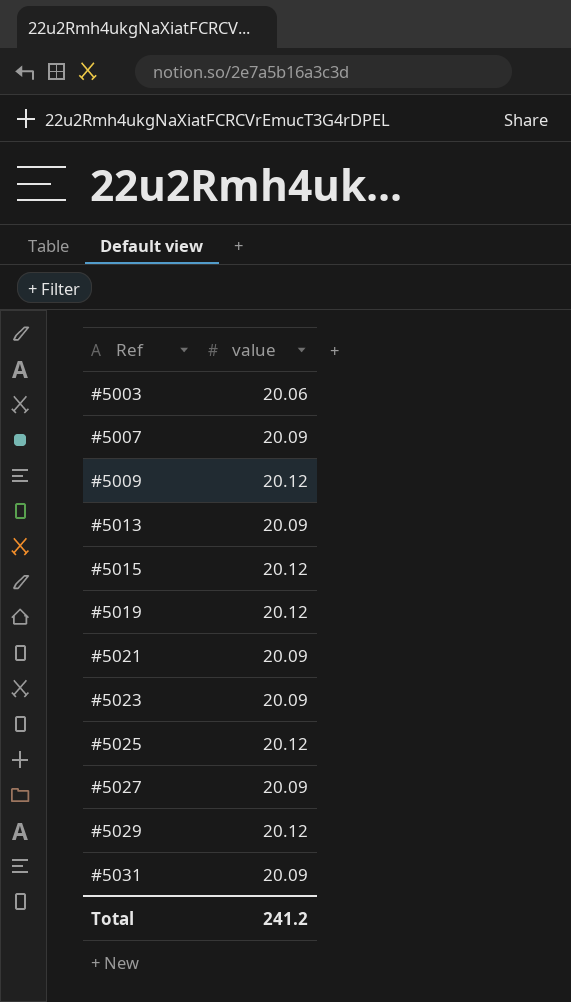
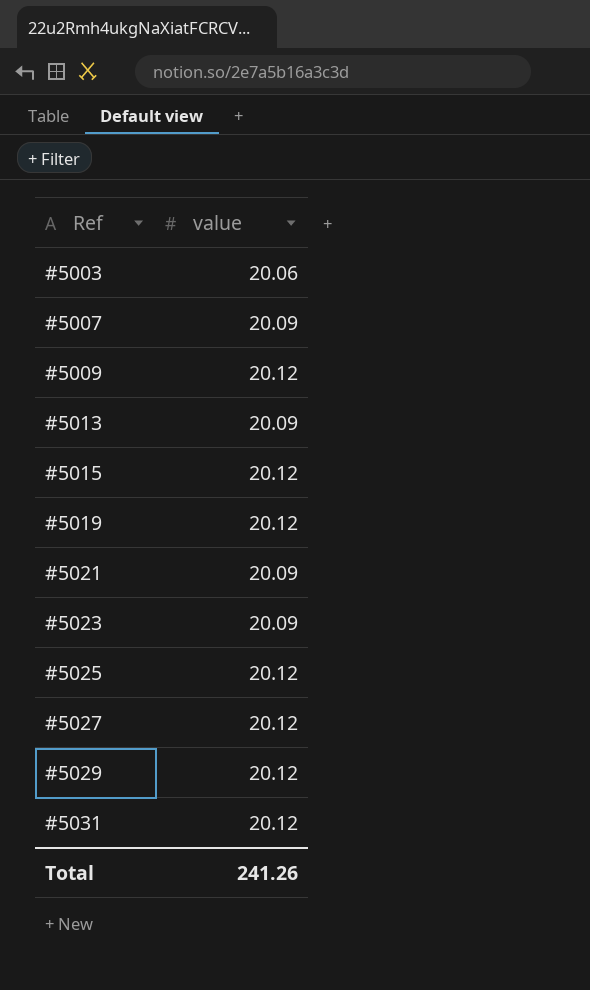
#5027 | value: 20.09 -> 20.12
#5031 | value: 20.09 -> 20.12
Total | value: 241.2 -> 241.26

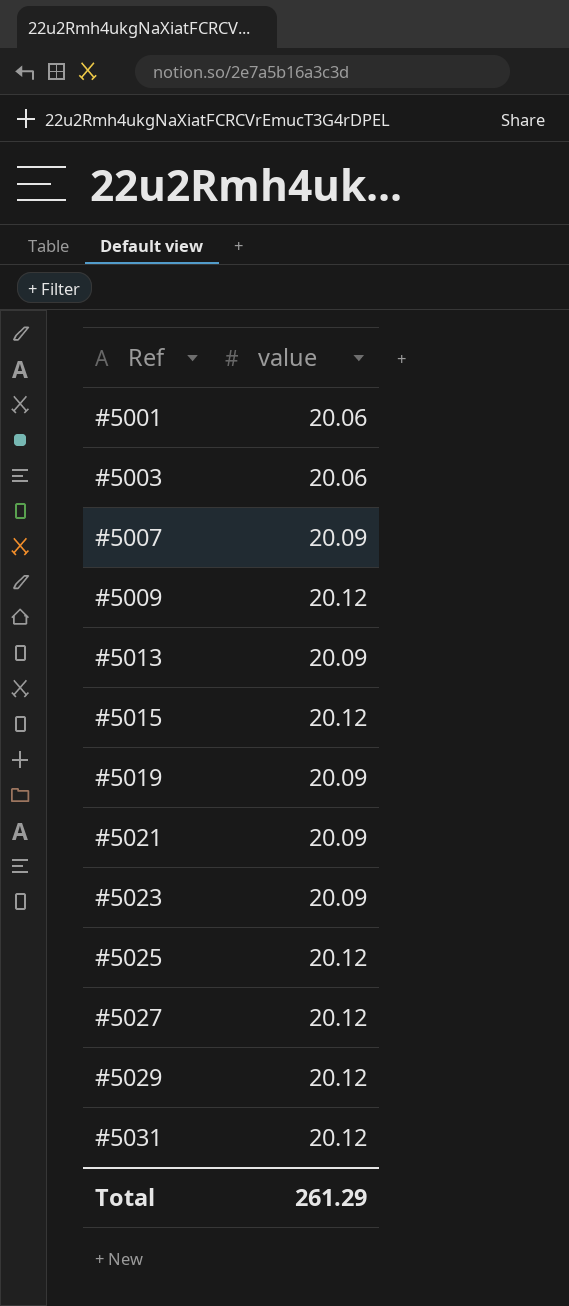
row #5001: none -> 20.06
#5019 | value: 20.12 -> 20.09
Total | value: 241.26 -> 261.29

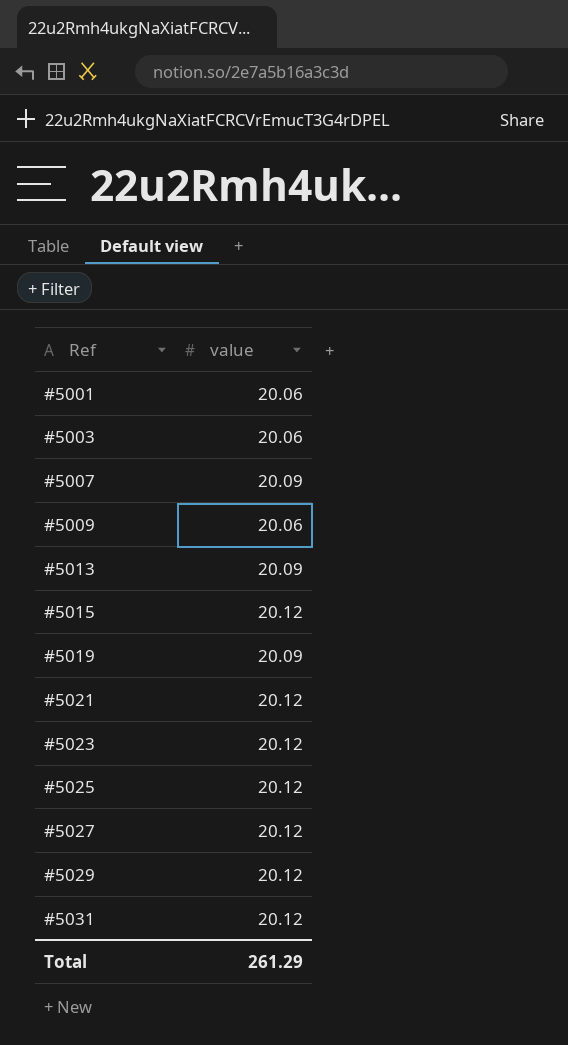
#5009 | value: 20.12 -> 20.06
#5021 | value: 20.09 -> 20.12
#5023 | value: 20.09 -> 20.12

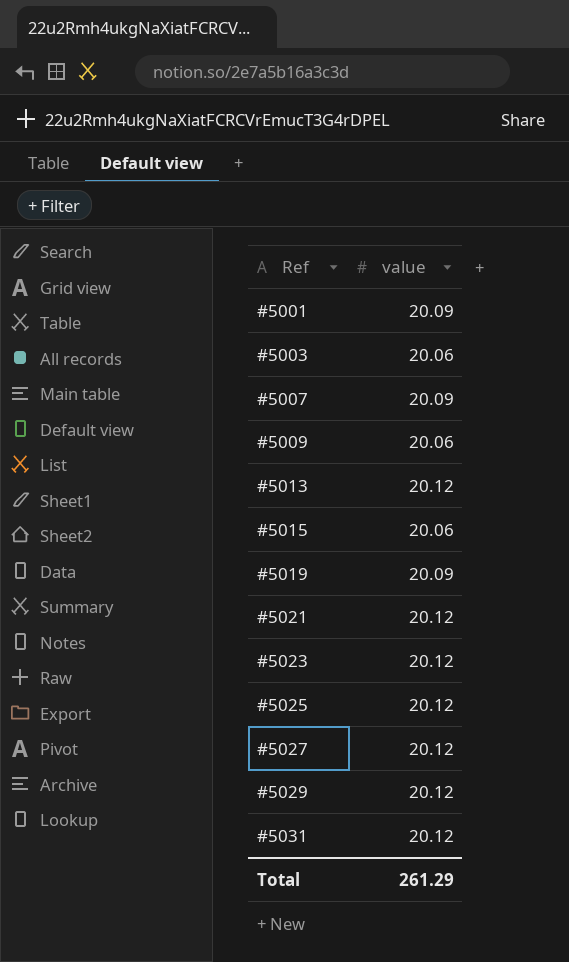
#5001 | value: 20.06 -> 20.09
#5013 | value: 20.09 -> 20.12
#5015 | value: 20.12 -> 20.06

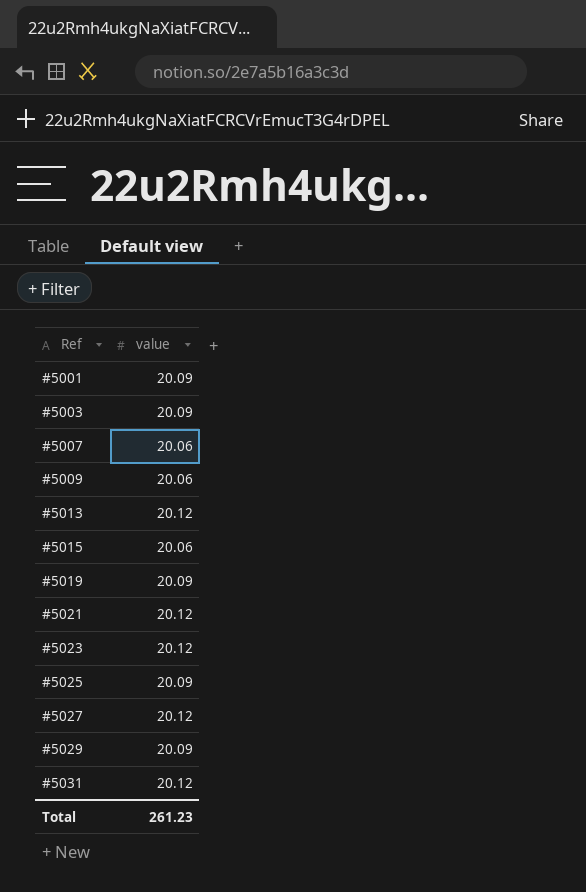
#5003 | value: 20.06 -> 20.09
#5007 | value: 20.09 -> 20.06
#5025 | value: 20.12 -> 20.09
#5029 | value: 20.12 -> 20.09
Total | value: 261.29 -> 261.23

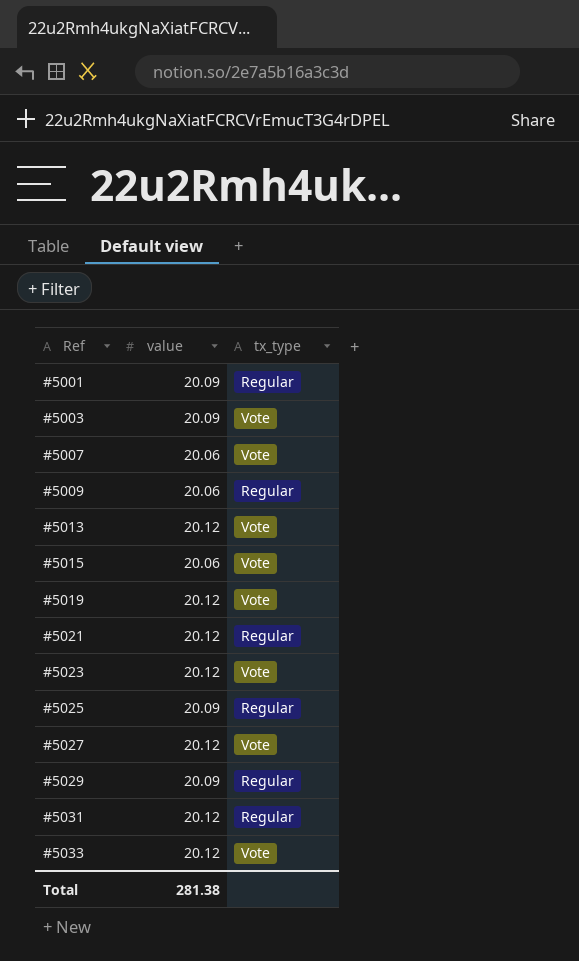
column tx_type | position: none -> 3
#5019 | value: 20.09 -> 20.12
row #5033: none -> 20.12 | Vote
Total | value: 261.23 -> 281.38

